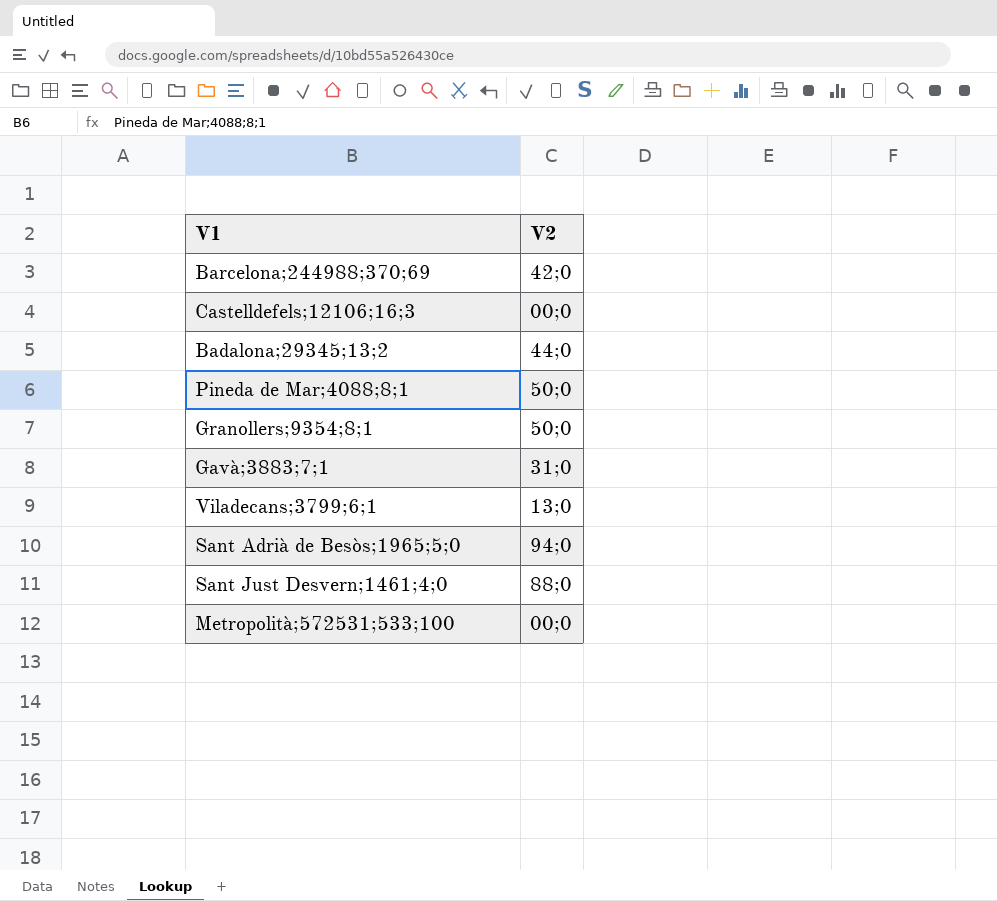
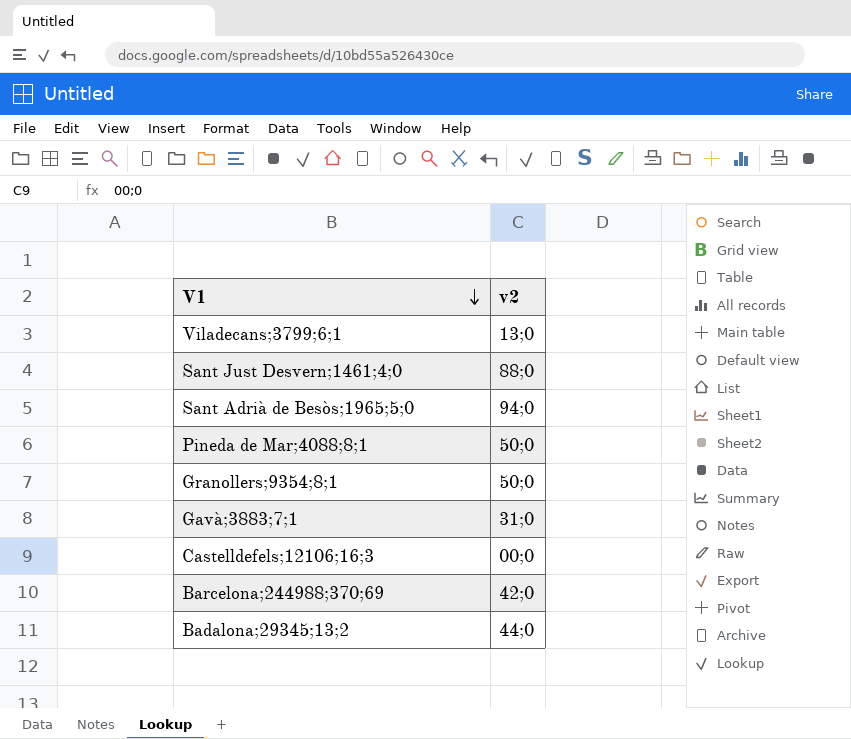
row order: none -> V1 descending
column name: V2 -> v2
row Metropolità;572531;533;100: 00;0 -> none

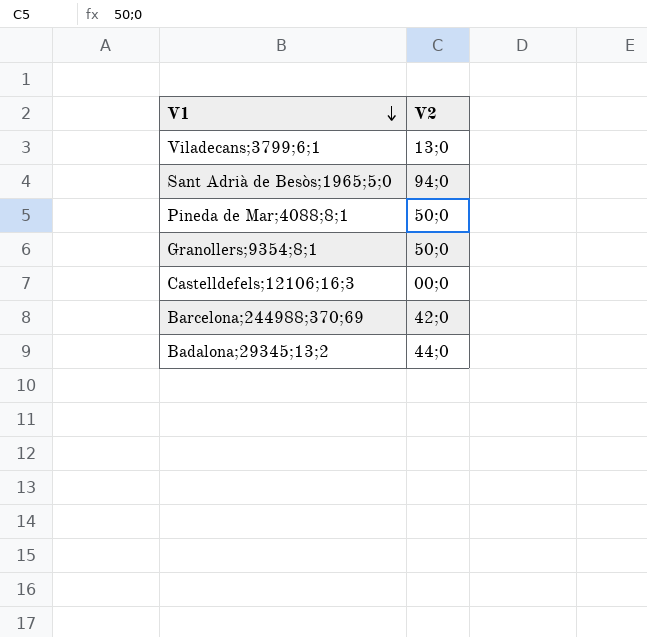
column name: v2 -> V2
row Sant Just Desvern;1461;4;0: 88;0 -> none
row Gavà;3883;7;1: 31;0 -> none

